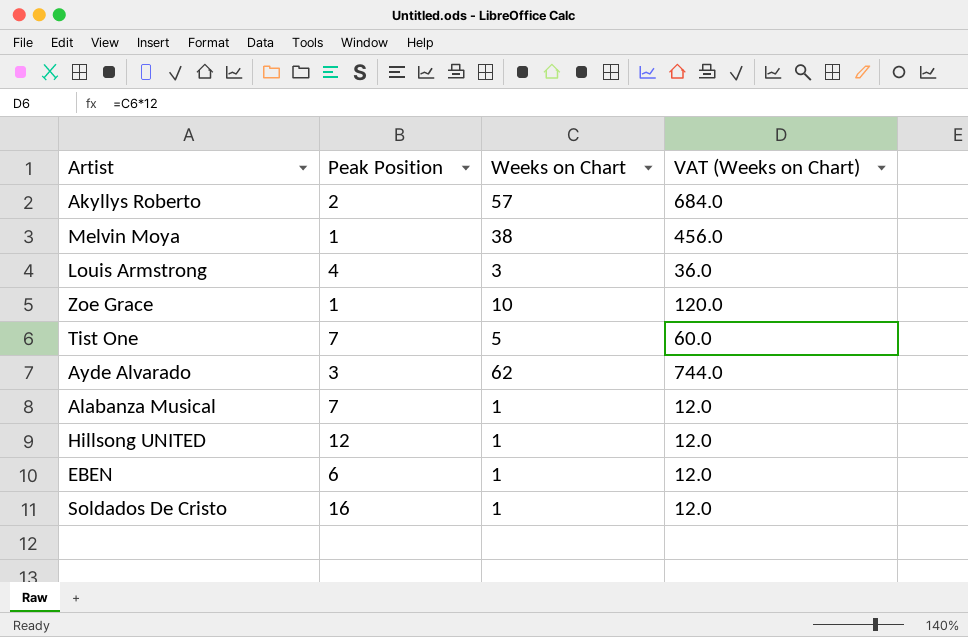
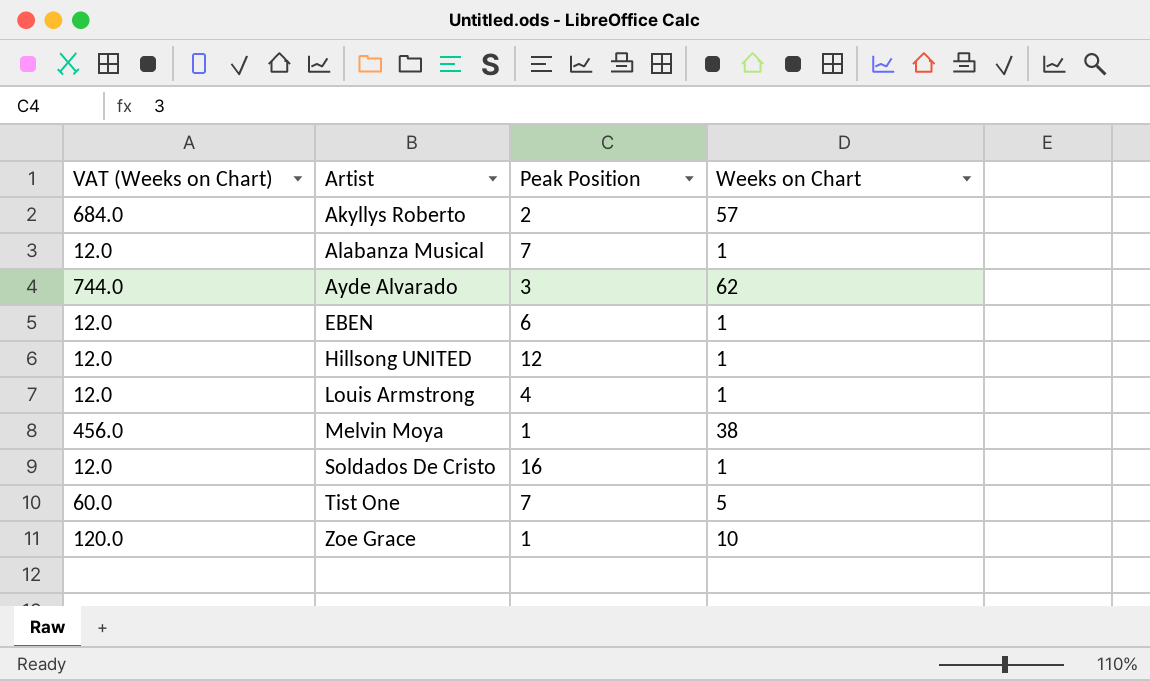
row order: none -> Artist ascending
column VAT (Weeks on Chart) | position: 4 -> 1
Louis Armstrong | VAT (Weeks on Chart): 36.0 -> 12.0
Louis Armstrong | Weeks on Chart: 3 -> 1

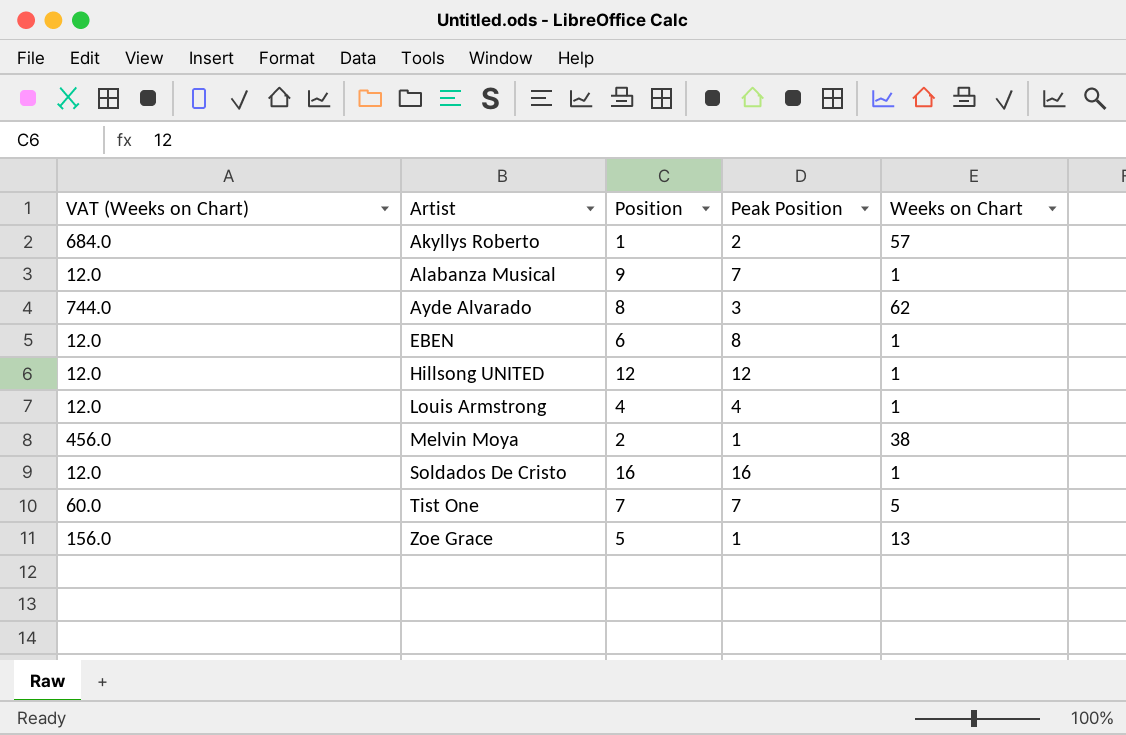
column Position | position: none -> 3
EBEN | Peak Position: 6 -> 8
Zoe Grace | VAT (Weeks on Chart): 120.0 -> 156.0
Zoe Grace | Weeks on Chart: 10 -> 13

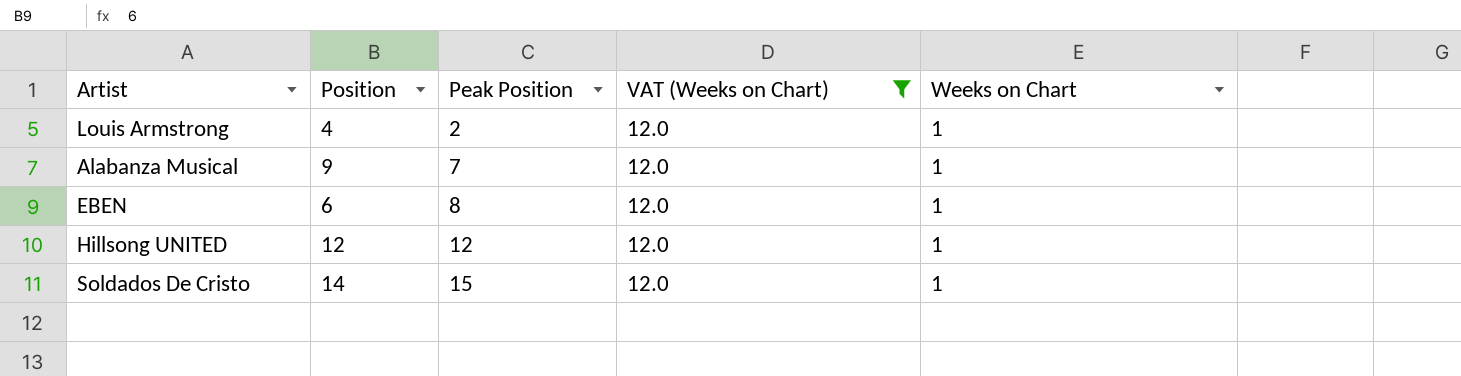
filter: none -> VAT (Weeks on Chart) = 12.0
row order: Artist ascending -> Peak Position ascending
column VAT (Weeks on Chart) | position: 1 -> 4
Louis Armstrong | Peak Position: 4 -> 2
Soldados De Cristo | Position: 16 -> 14
Soldados De Cristo | Peak Position: 16 -> 15

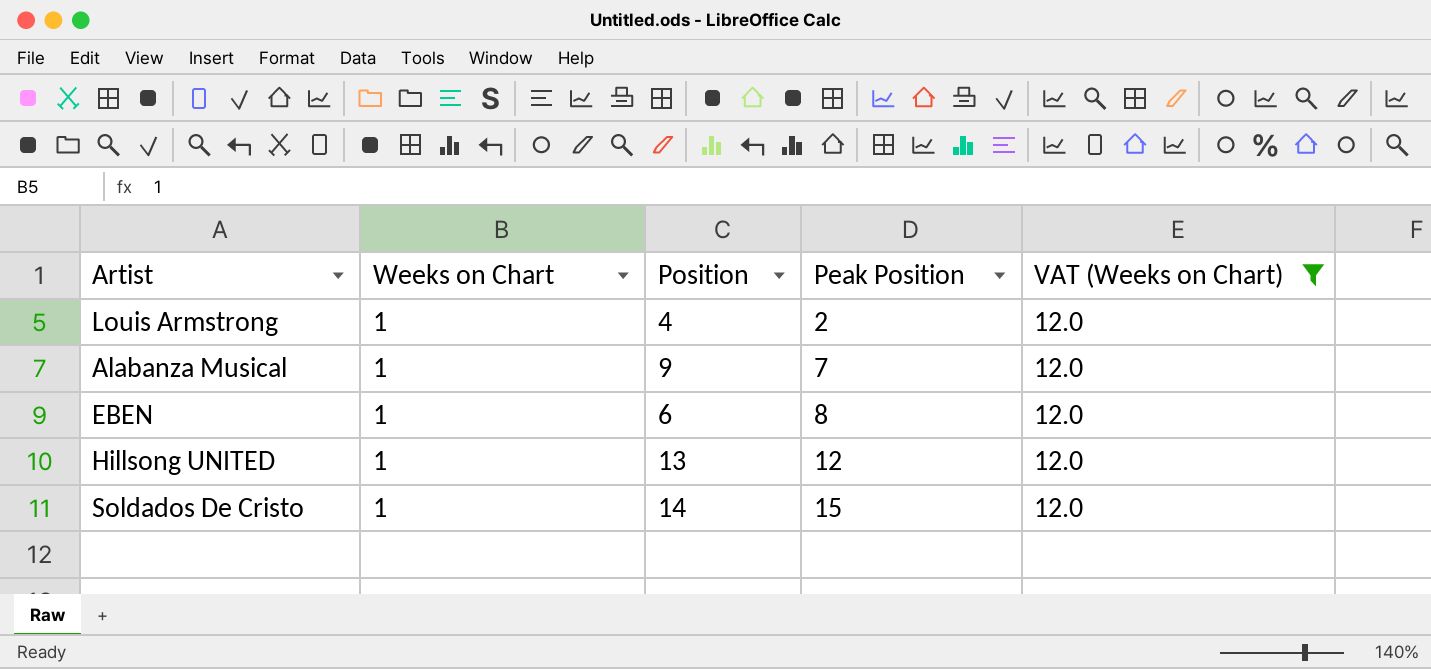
column Weeks on Chart | position: 5 -> 2
Hillsong UNITED | Position: 12 -> 13

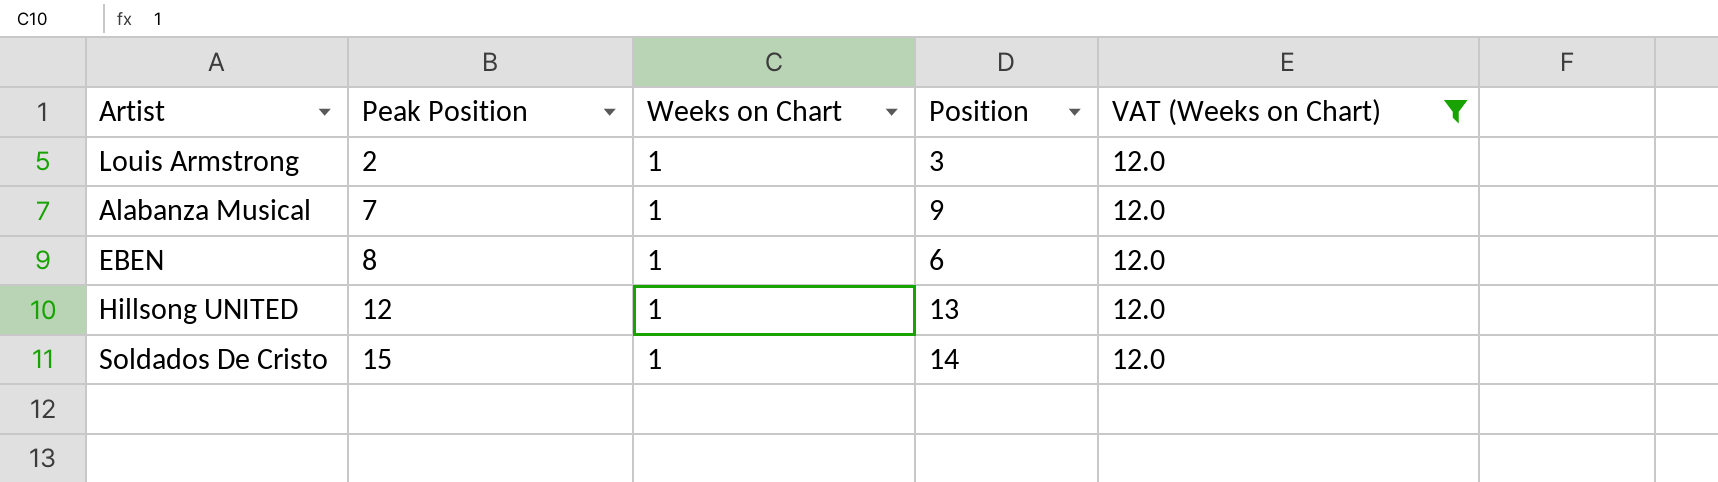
column Peak Position | position: 4 -> 2
Louis Armstrong | Position: 4 -> 3

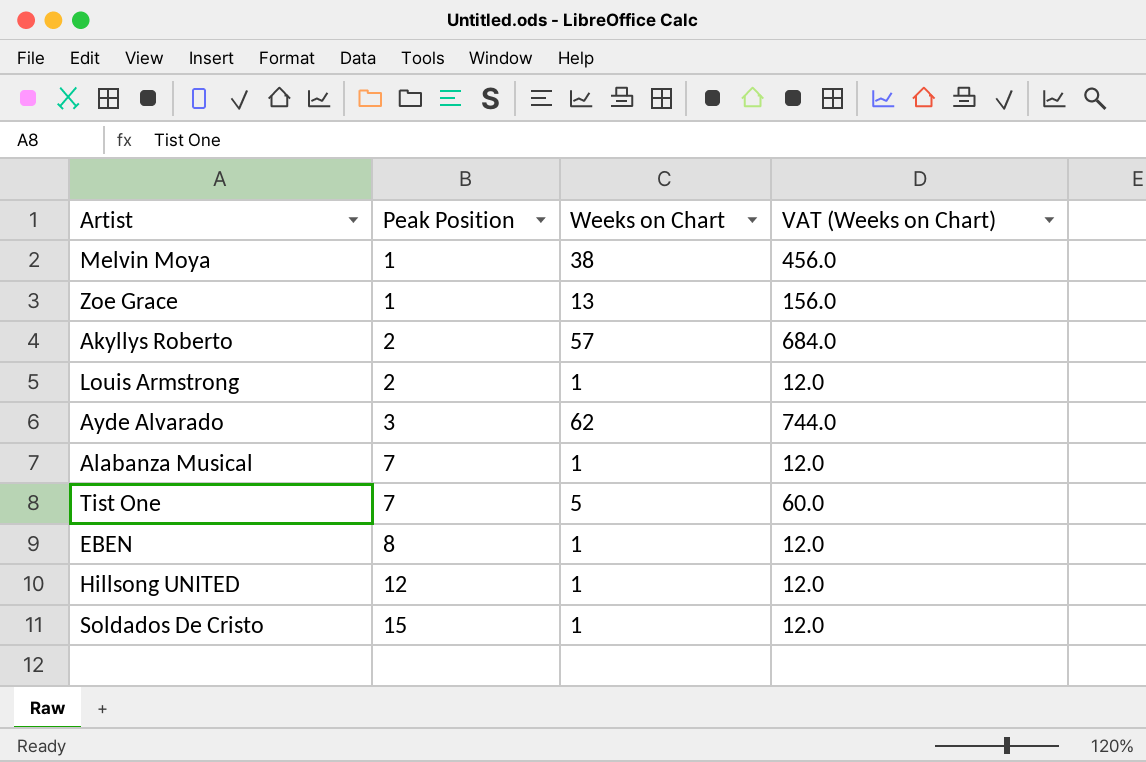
filter: VAT (Weeks on Chart) = 12.0 -> none
column Position | position: 4 -> none

